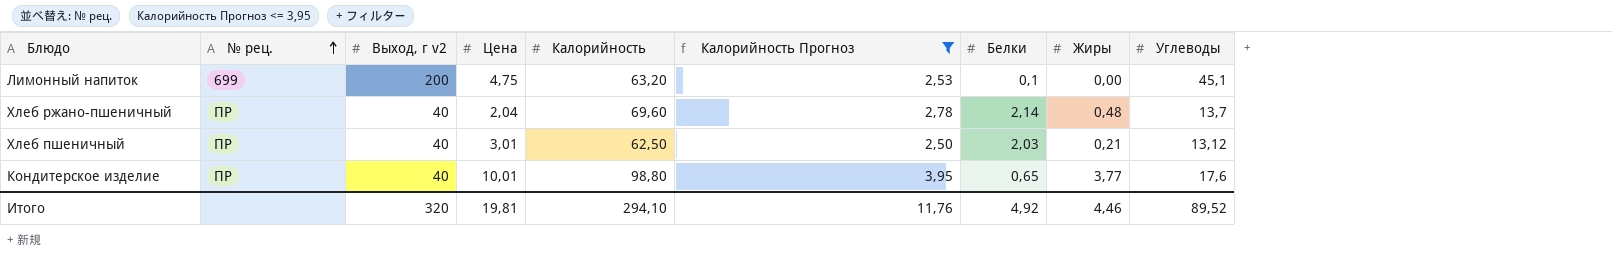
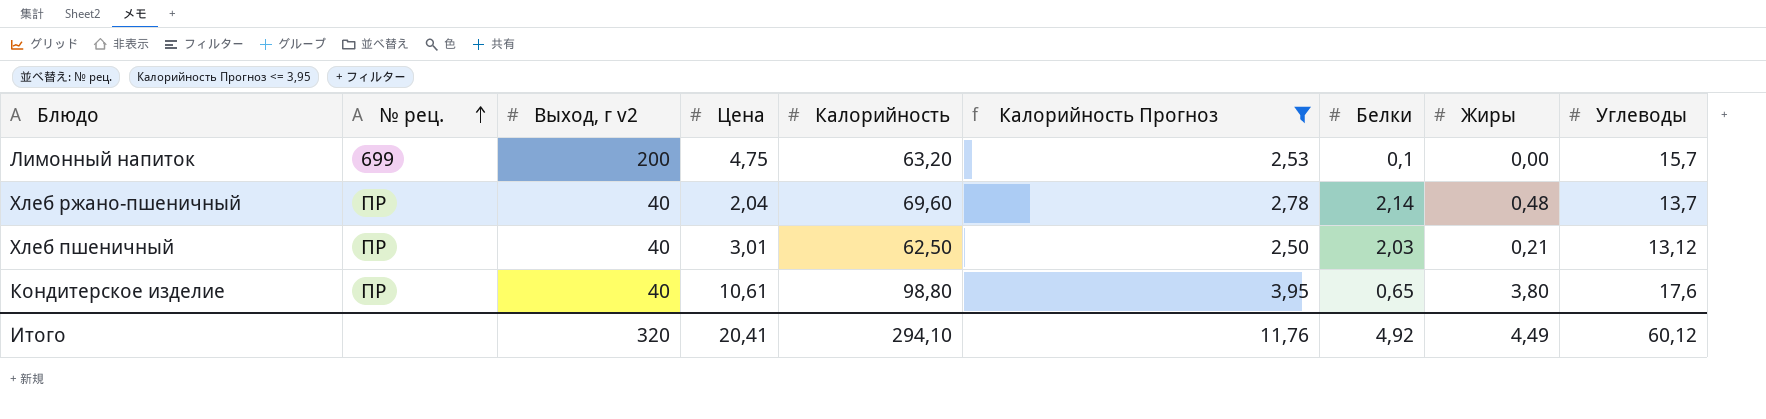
Лимонный напиток | Углеводы: 45,1 -> 15,7
Кондитерское изделие | Цена: 10,01 -> 10,61
Кондитерское изделие | Жиры: 3,77 -> 3,80
Итого | Цена: 19,81 -> 20,41
Итого | Жиры: 4,46 -> 4,49
Итого | Углеводы: 89,52 -> 60,12

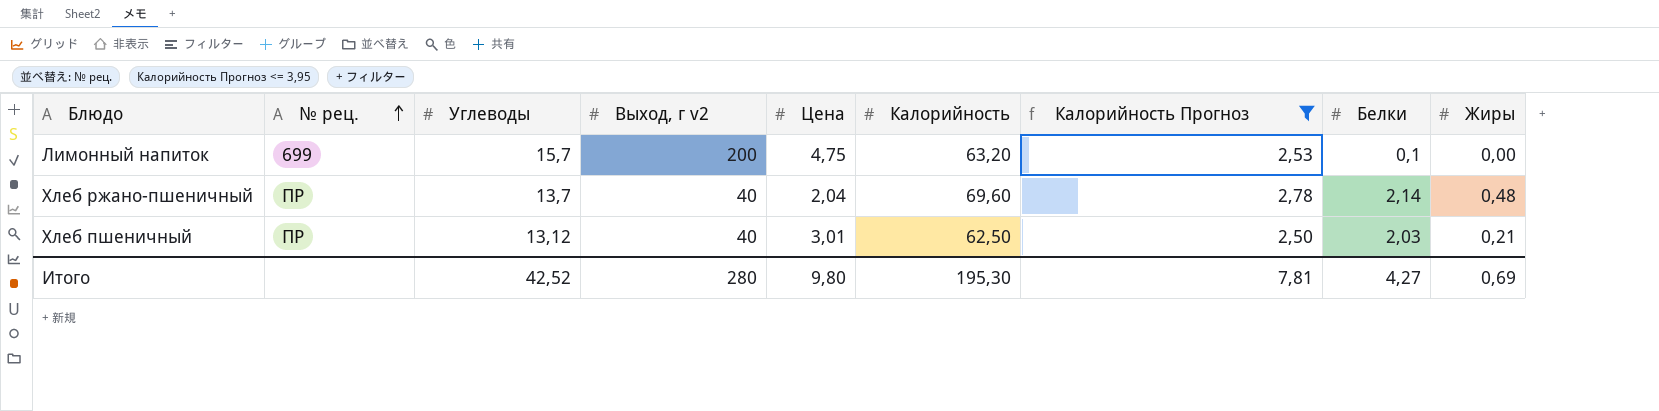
column Углеводы | position: 9 -> 3
row Кондитерское изделие: ПР | 40 | 10,61 | 98,80 | 3,95 | 0,65 | 3,80 | 17,6 -> none
Итого | Углеводы: 60,12 -> 42,52
Итого | Выход, г v2: 320 -> 280
Итого | Цена: 20,41 -> 9,80
Итого | Калорийность: 294,10 -> 195,30
Итого | Калорийность Прогноз: 11,76 -> 7,81
Итого | Белки: 4,92 -> 4,27
Итого | Жиры: 4,49 -> 0,69

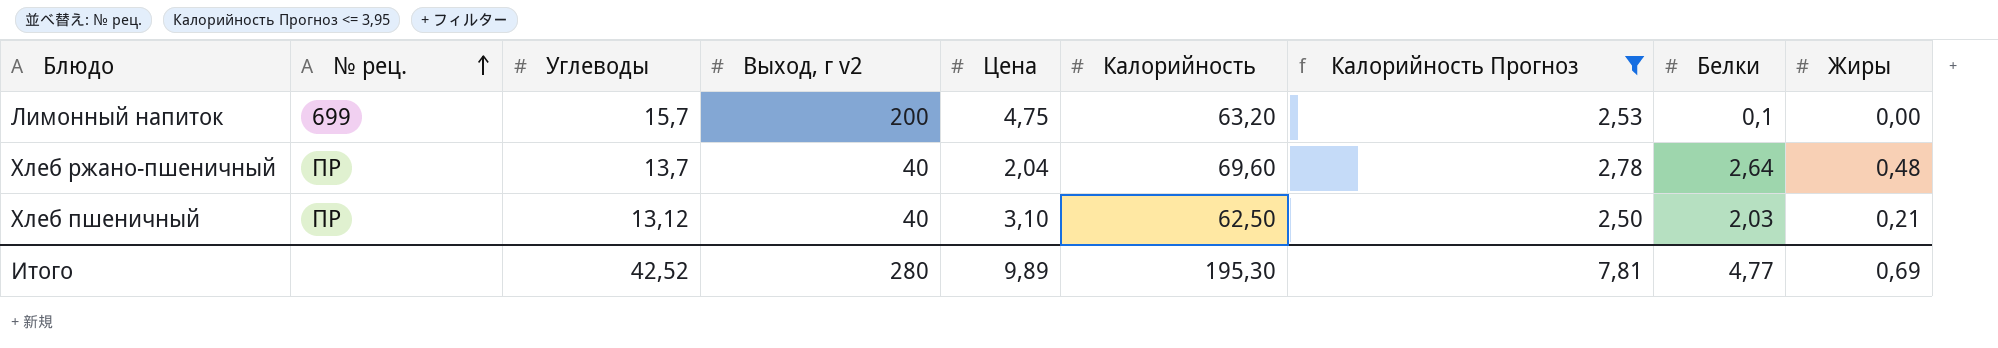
Хлеб ржано-пшеничный | Белки: 2,14 -> 2,64
Хлеб пшеничный | Цена: 3,01 -> 3,10
Итого | Цена: 9,80 -> 9,89
Итого | Белки: 4,27 -> 4,77

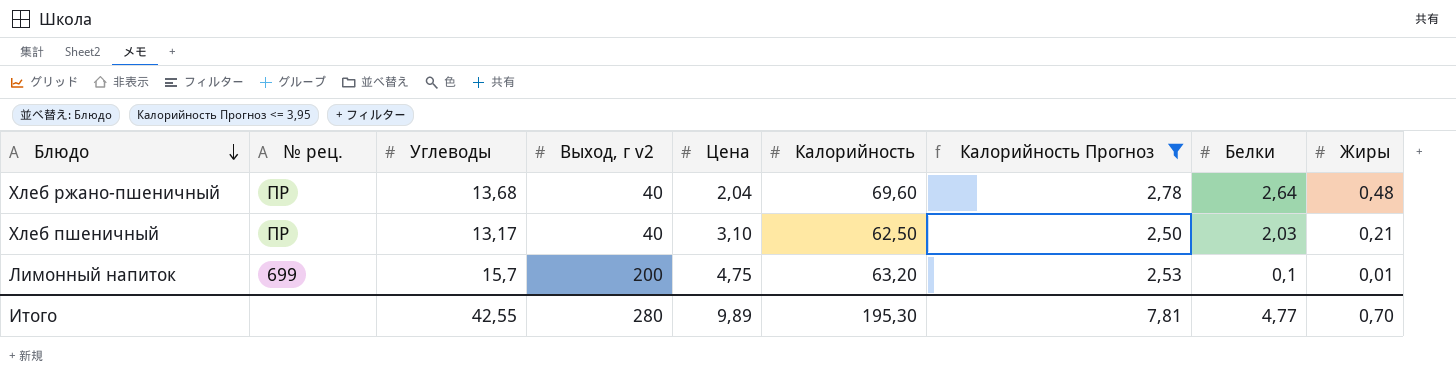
row order: № рец. ascending -> Блюдо descending
Хлеб ржано-пшеничный | Углеводы: 13,7 -> 13,68
Хлеб пшеничный | Углеводы: 13,12 -> 13,17
Лимонный напиток | Жиры: 0,00 -> 0,01
Итого | Углеводы: 42,52 -> 42,55
Итого | Жиры: 0,69 -> 0,70

